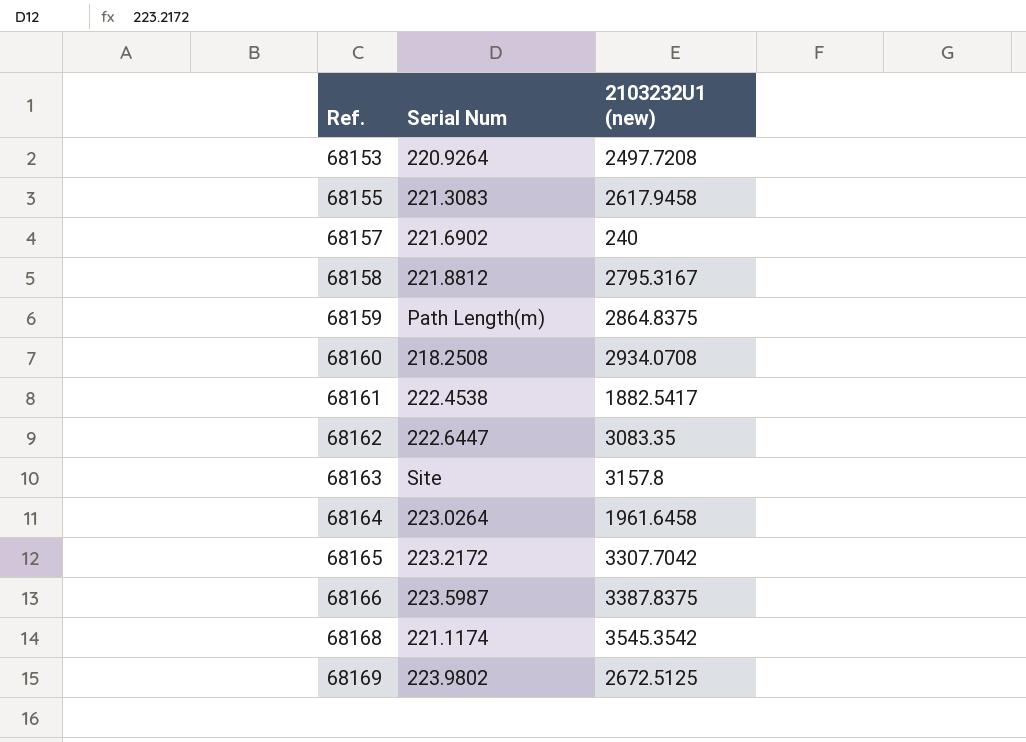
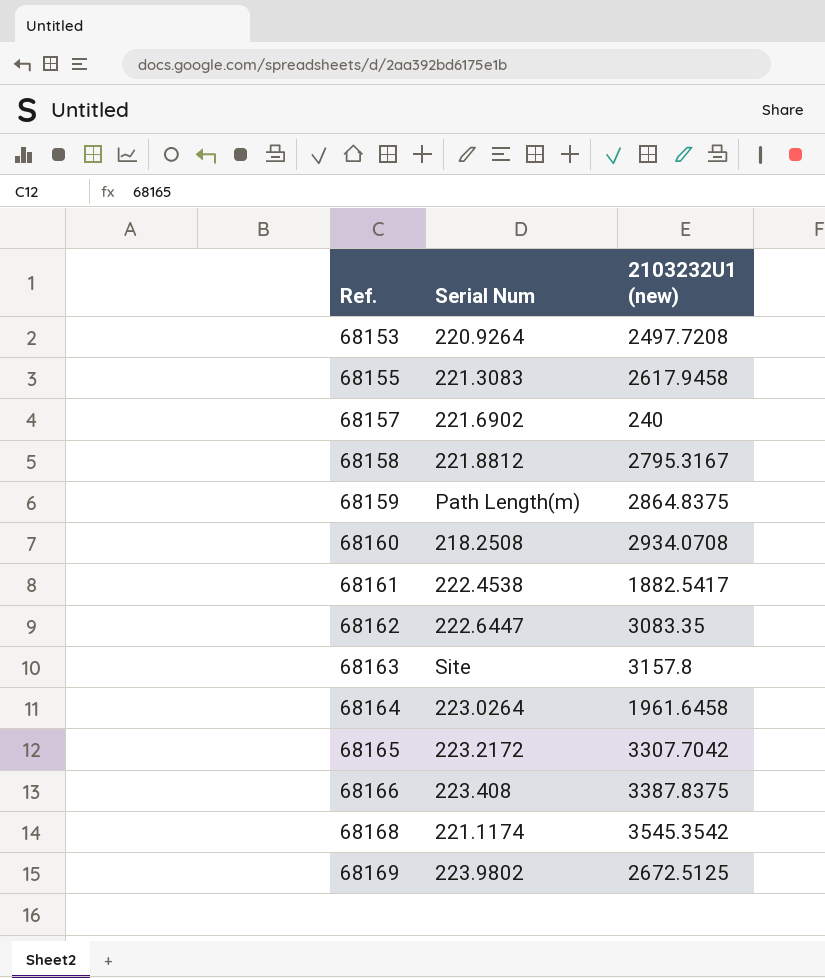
68166 | Serial Num: 223.5987 -> 223.408

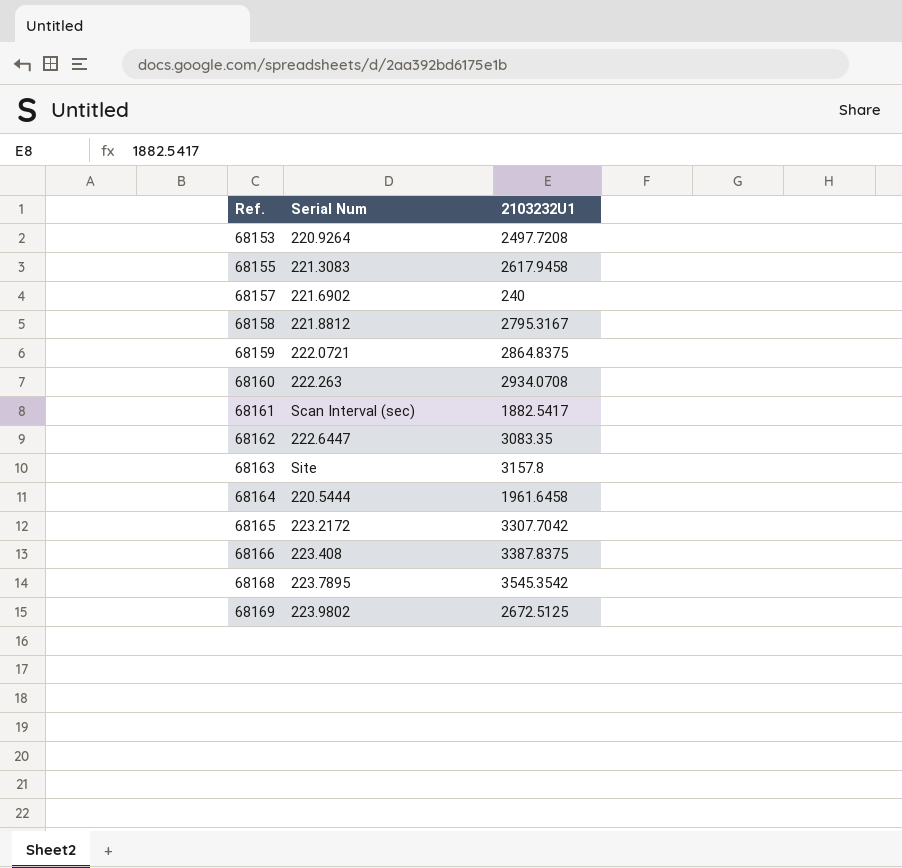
column name: 2103232U1 (new) -> 2103232U1
68159 | Serial Num: Path Length(m) -> 222.0721
68160 | Serial Num: 218.2508 -> 222.263
68161 | Serial Num: 222.4538 -> Scan Interval (sec)
68164 | Serial Num: 223.0264 -> 220.5444
68168 | Serial Num: 221.1174 -> 223.7895

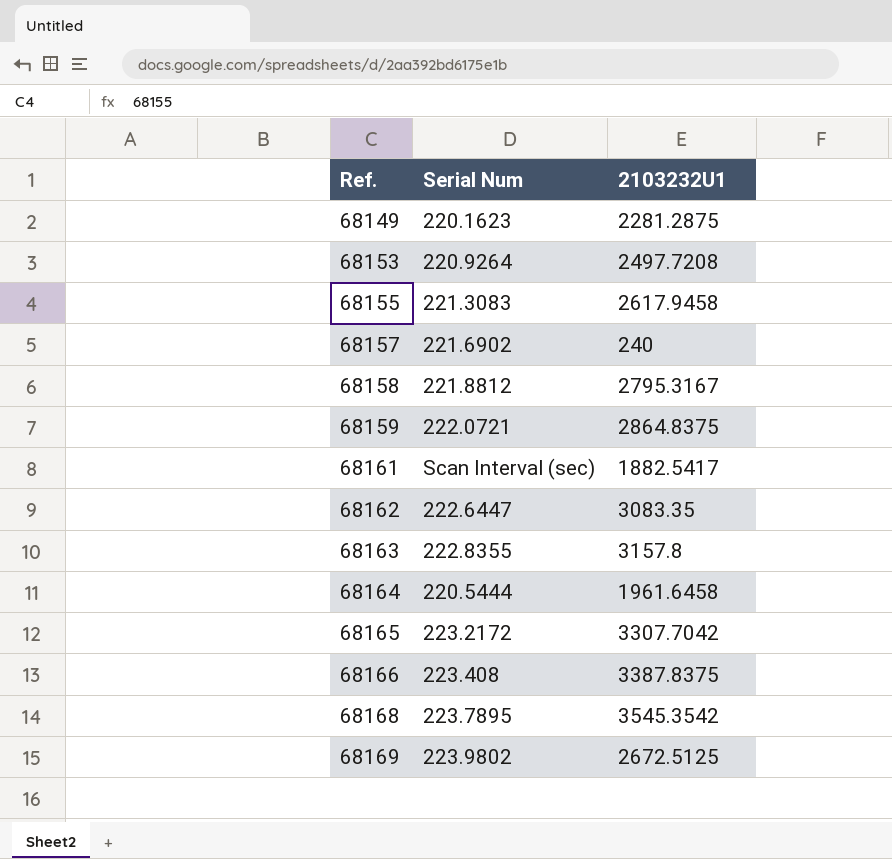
row 68160: 222.263 | 2934.0708 -> none
row 68149: none -> 220.1623 | 2281.2875
68163 | Serial Num: Site -> 222.8355

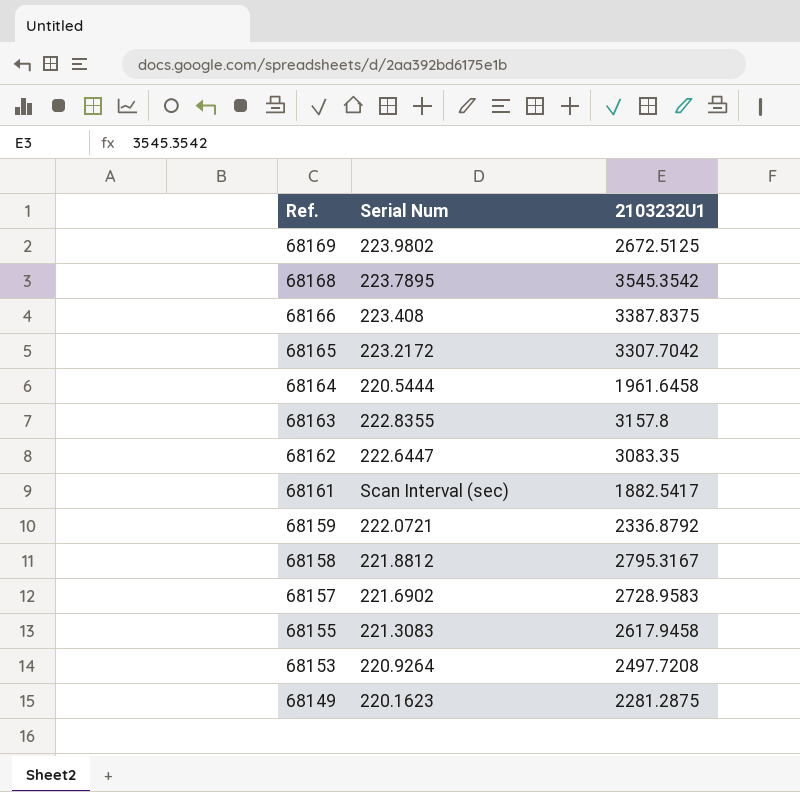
row order: Ref. ascending -> Ref. descending
68159 | 2103232U1: 2864.8375 -> 2336.8792
68157 | 2103232U1: 240 -> 2728.9583

